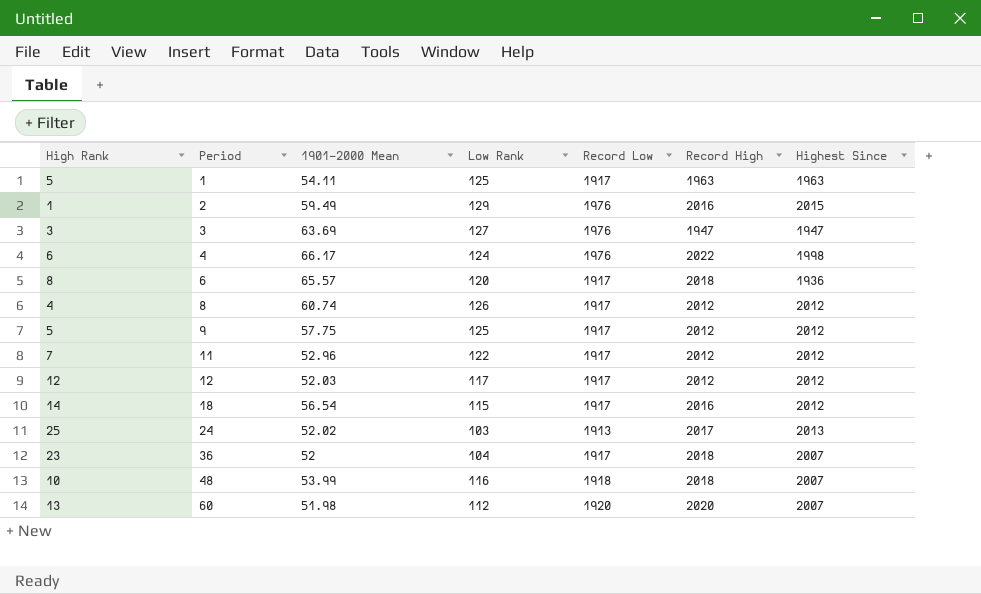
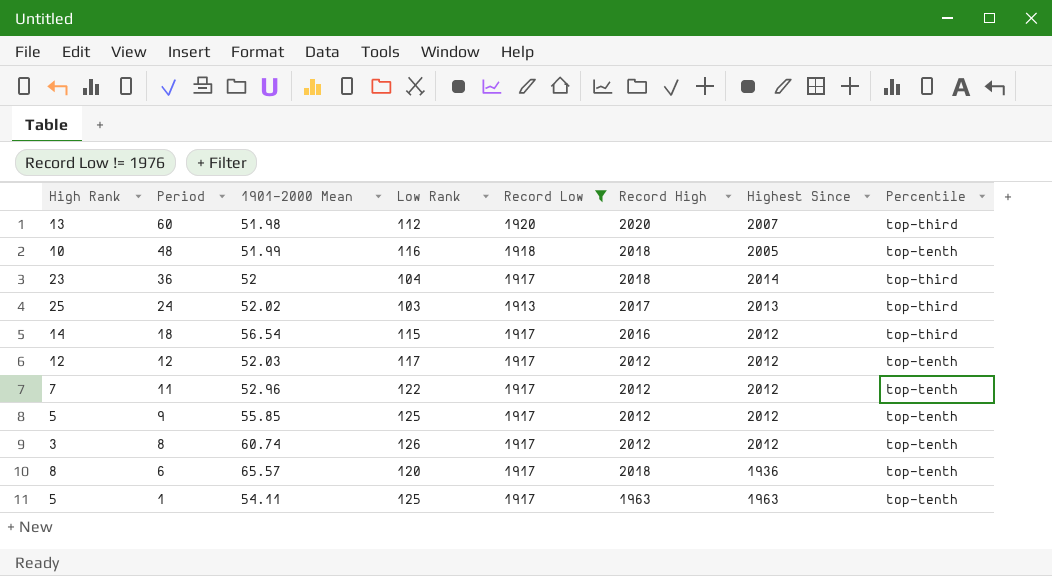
filter: none -> Record Low != 1976
row order: Period ascending -> Period descending
column Percentile | position: none -> 8
48 | 1901-2000 Mean: 53.99 -> 51.99
48 | Highest Since: 2007 -> 2005
36 | Highest Since: 2007 -> 2014
9 | 1901-2000 Mean: 57.75 -> 55.85
8 | High Rank: 4 -> 3

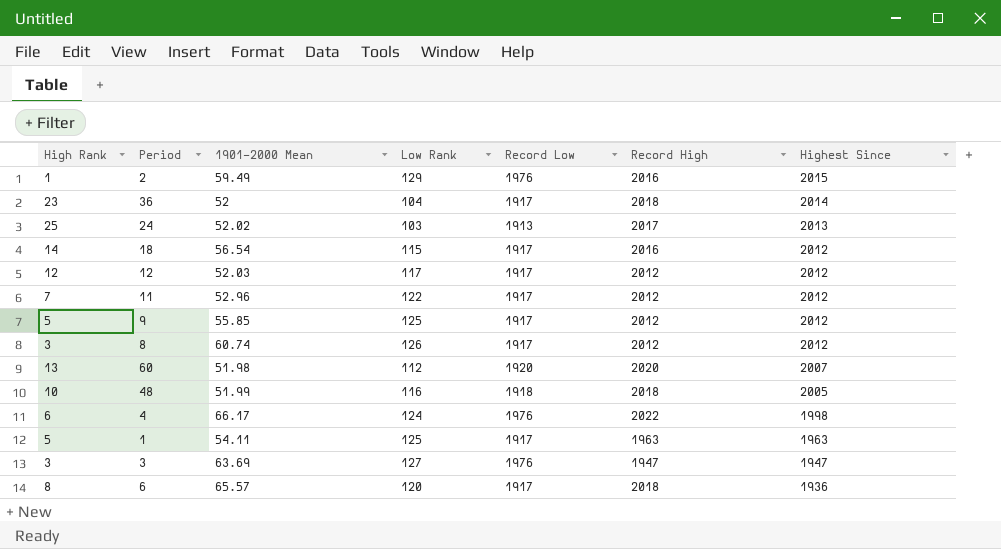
filter: Record Low != 1976 -> none
row order: Period descending -> Highest Since descending
column Percentile | position: 8 -> none

